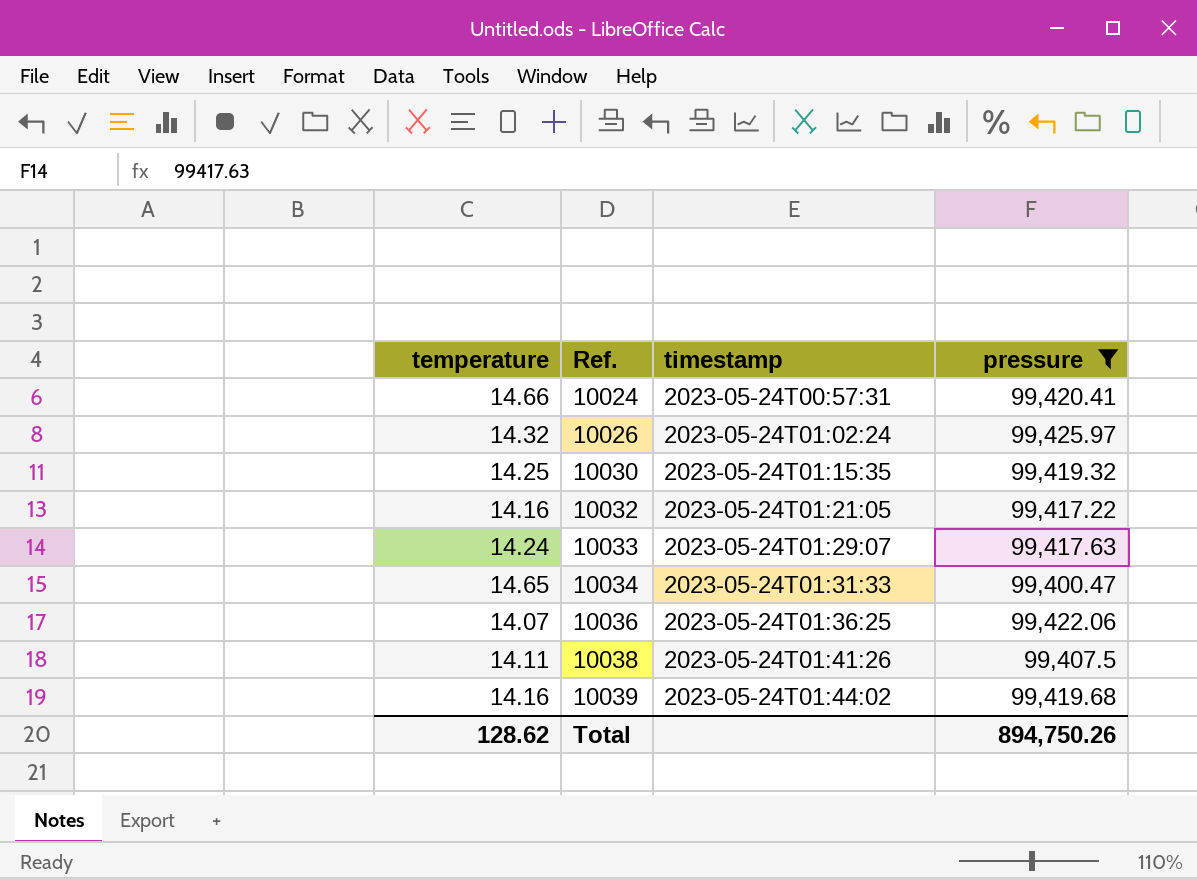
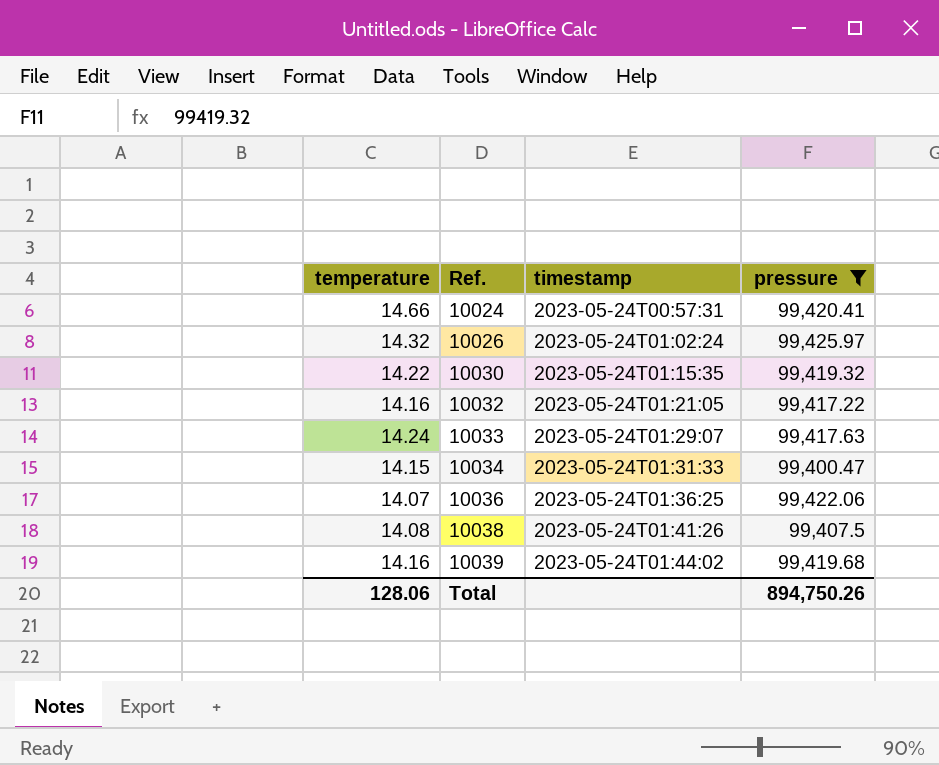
10030 | temperature: 14.25 -> 14.22
10034 | temperature: 14.65 -> 14.15
10038 | temperature: 14.11 -> 14.08
Total | temperature: 128.62 -> 128.06

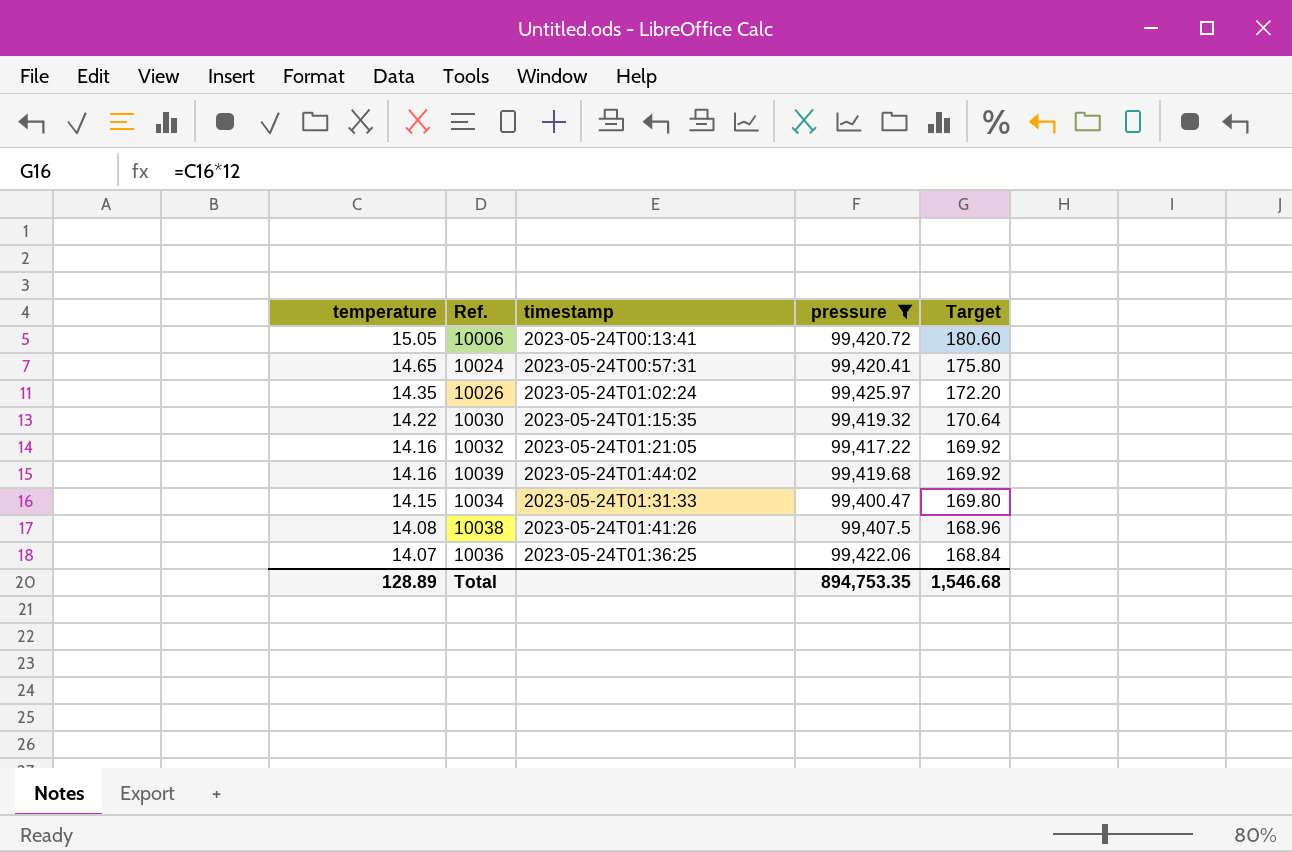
row order: Ref. ascending -> temperature descending
column Target | formula: none -> [temperature] * 12
row 10033: 14.24 | 2023-05-24T01:29:07 | 99,417.63 -> none
row 10006: none -> 15.05 | 2023-05-24T00:13:41 | 99,420.72 | 180.60
10024 | temperature: 14.66 -> 14.65
10026 | temperature: 14.32 -> 14.35
Total | temperature: 128.06 -> 128.89
Total | pressure: 894,750.26 -> 894,753.35

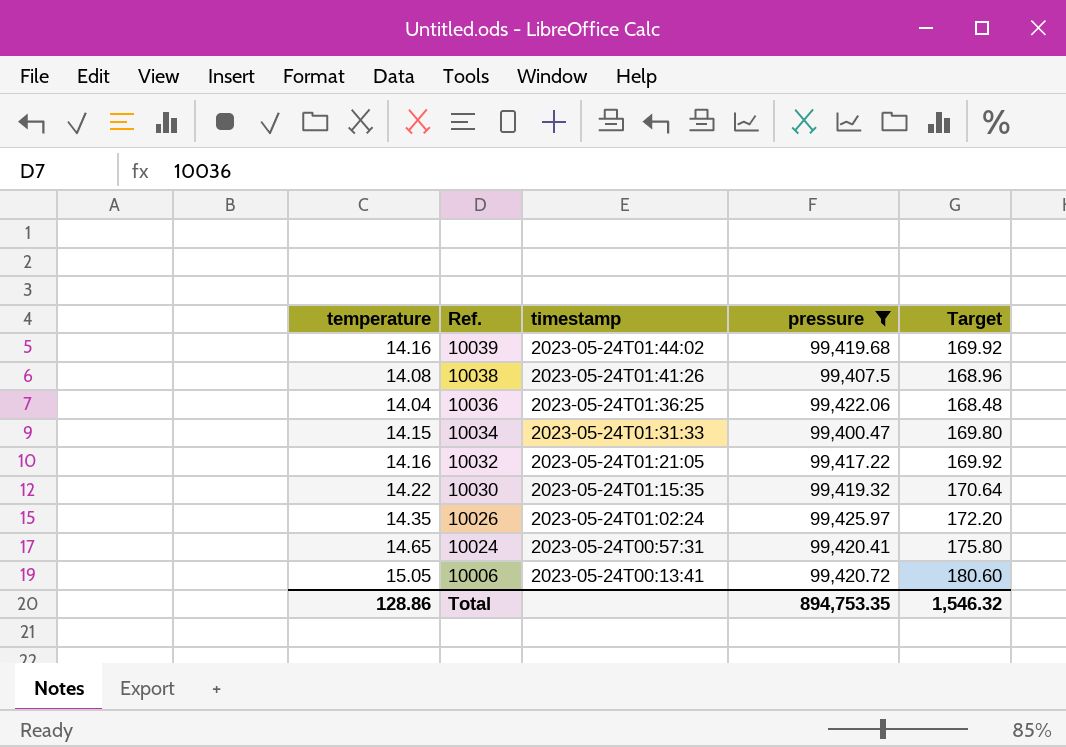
row order: temperature descending -> Ref. descending
10036 | temperature: 14.07 -> 14.04
10036 | Target: 168.84 -> 168.48
Total | temperature: 128.89 -> 128.86
Total | Target: 1,546.68 -> 1,546.32

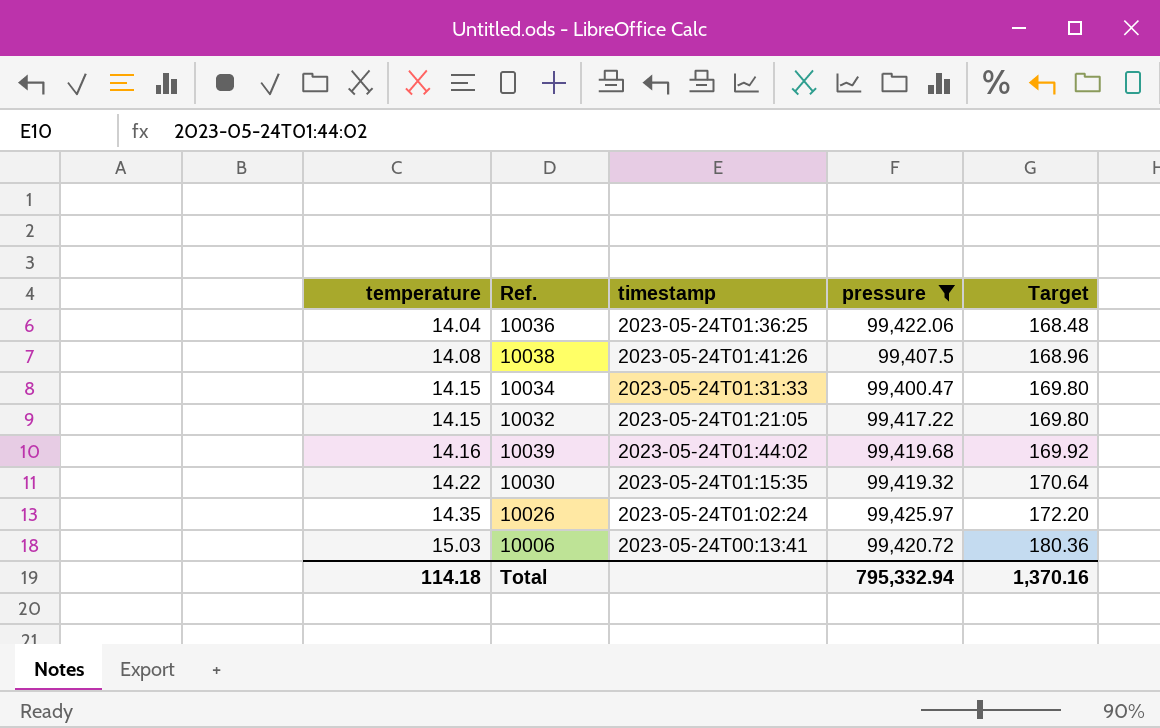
row order: Ref. descending -> temperature ascending
row 10024: 14.65 | 2023-05-24T00:57:31 | 99,420.41 | 175.80 -> none
10032 | temperature: 14.16 -> 14.15
10032 | Target: 169.92 -> 169.80
10006 | temperature: 15.05 -> 15.03
10006 | Target: 180.60 -> 180.36
Total | temperature: 128.86 -> 114.18
Total | pressure: 894,753.35 -> 795,332.94
Total | Target: 1,546.32 -> 1,370.16

